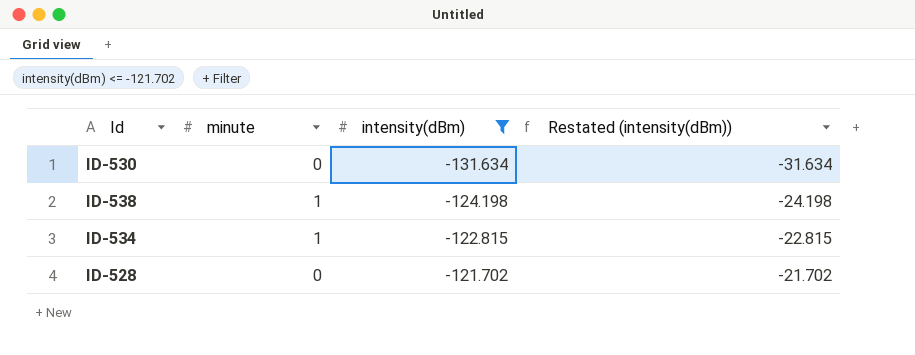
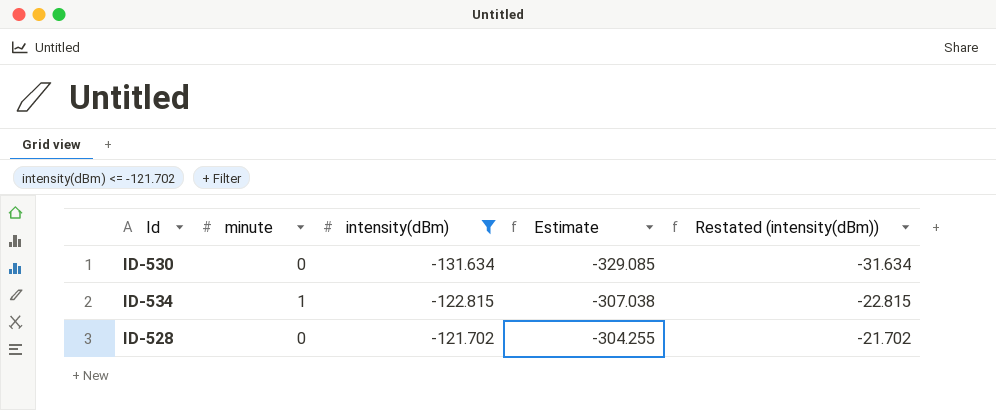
column Estimate | formula: none -> [intensity(dBm)] * 2.5
row ID-538: 1 | -124.198 | -24.198 -> none

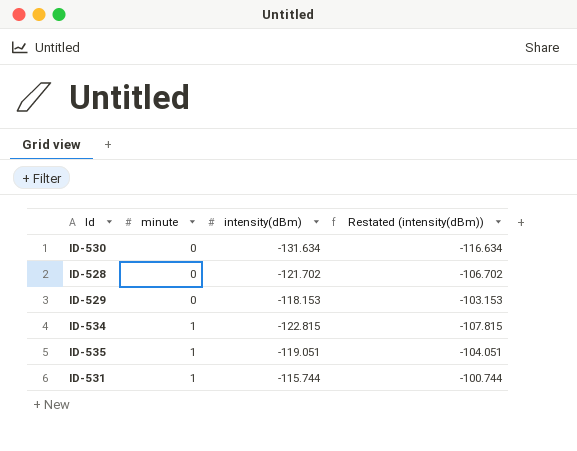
filter: intensity(dBm) <= -121.702 -> none
row order: intensity(dBm) ascending -> minute ascending
column Estimate | formula: [intensity(dBm)] * 2.5 -> none
column Restated (intensity(dBm)) | formula: [intensity(dBm)] + 100 -> [intensity(dBm)] + 15

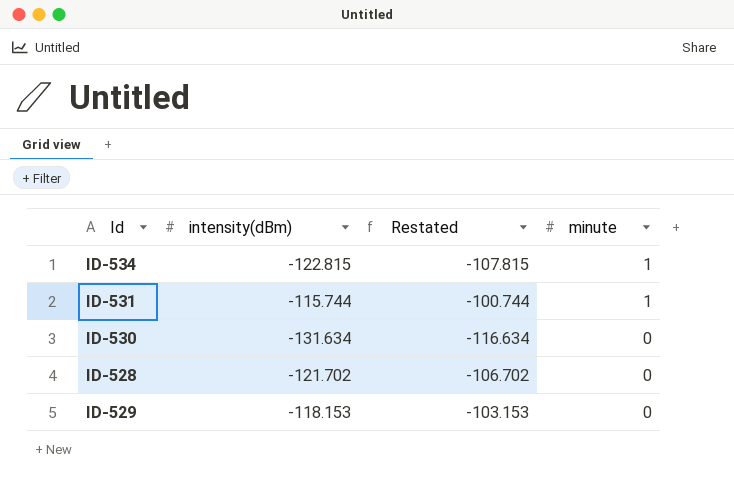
row order: minute ascending -> minute descending
column name: Restated (intensity(dBm)) -> Restated
column minute | position: 2 -> 4
row ID-535: 1 | -119.051 | -104.051 -> none

